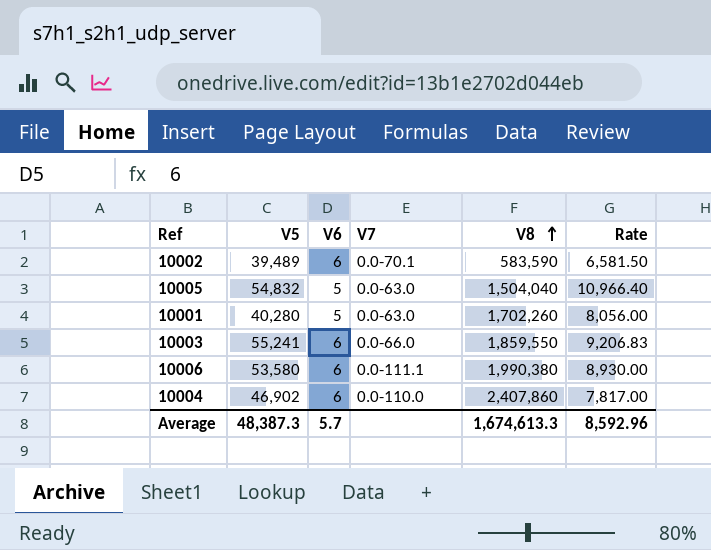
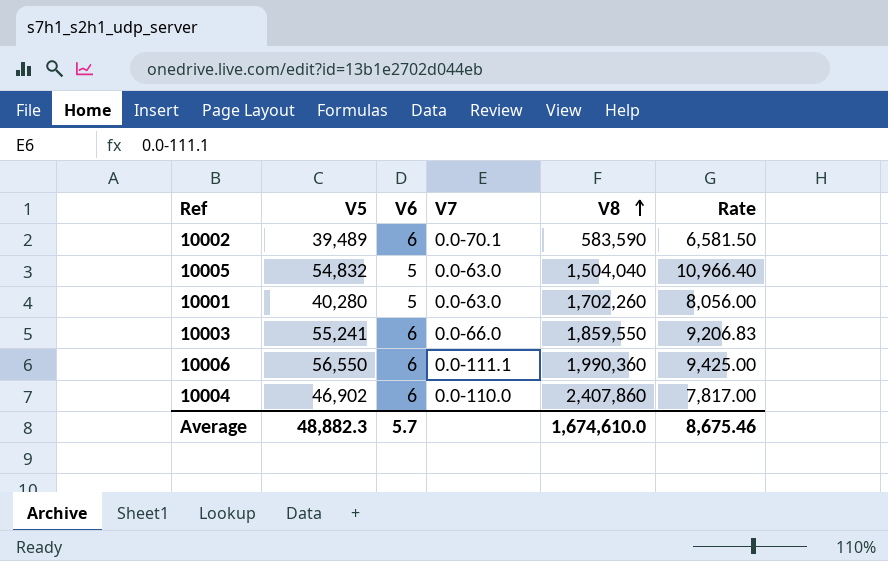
10006 | V5: 53,580 -> 56,550
10006 | V8: 1,990,380 -> 1,990,360
10006 | Rate: 8,930.00 -> 9,425.00
Average | V5: 48,387.3 -> 48,882.3
Average | V8: 1,674,613.3 -> 1,674,610.0
Average | Rate: 8,592.96 -> 8,675.46

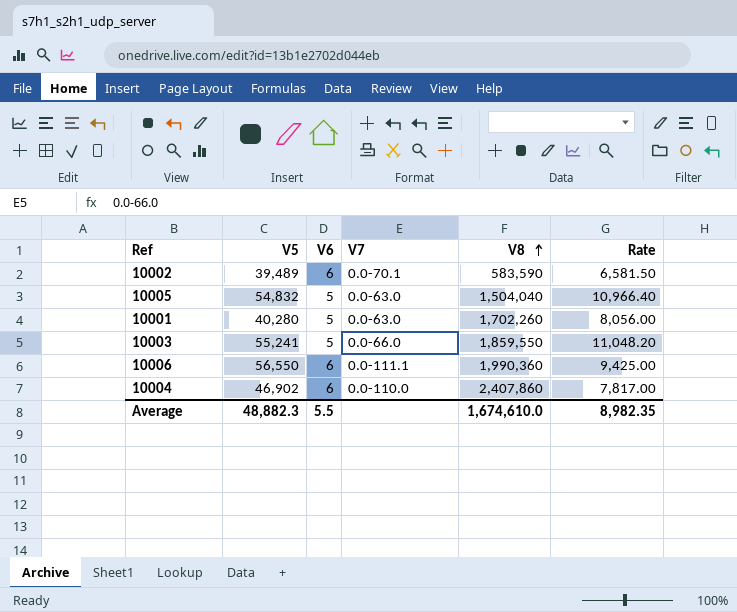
10003 | V6: 6 -> 5
10003 | Rate: 9,206.83 -> 11,048.20
Average | V6: 5.7 -> 5.5
Average | Rate: 8,675.46 -> 8,982.35

